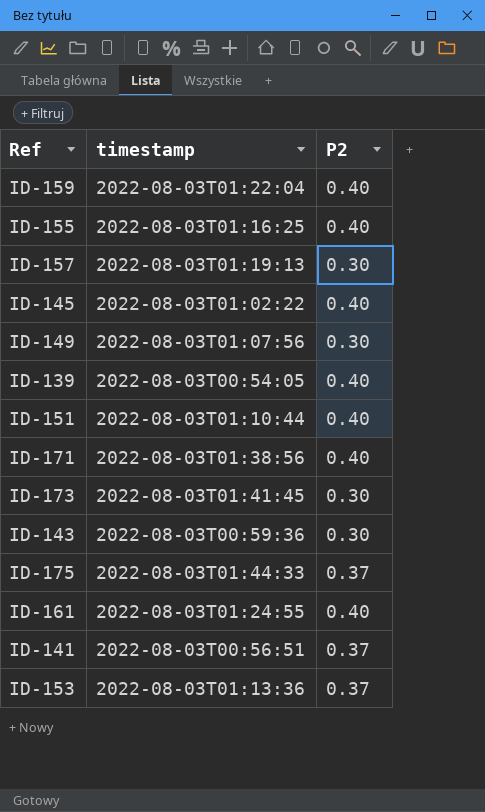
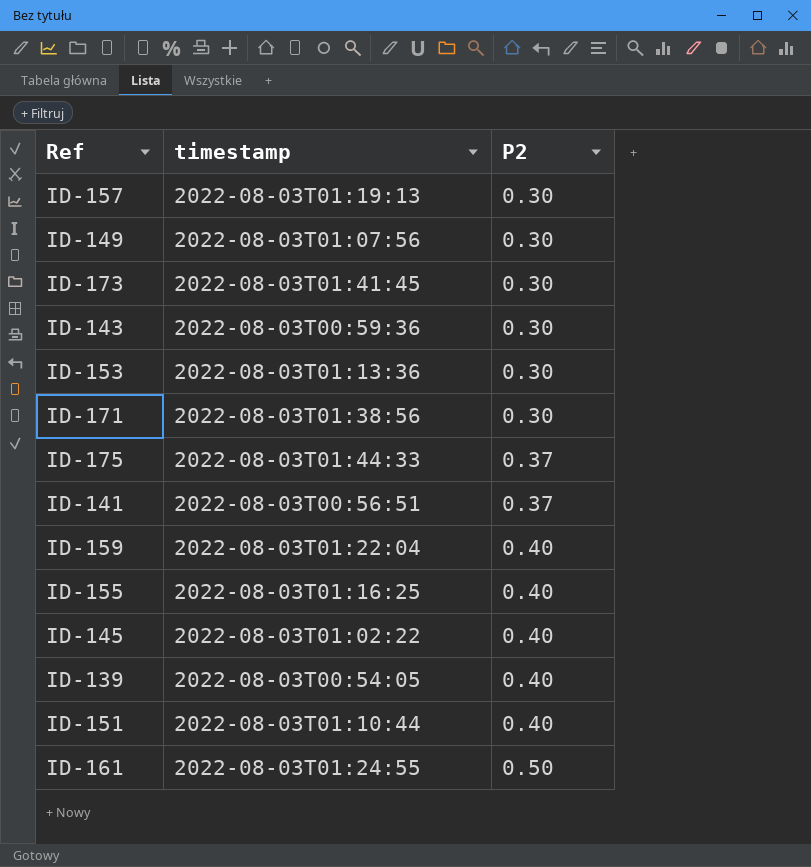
row order: none -> P2 ascending
ID-153 | P2: 0.37 -> 0.30
ID-171 | P2: 0.40 -> 0.30
ID-161 | P2: 0.40 -> 0.50

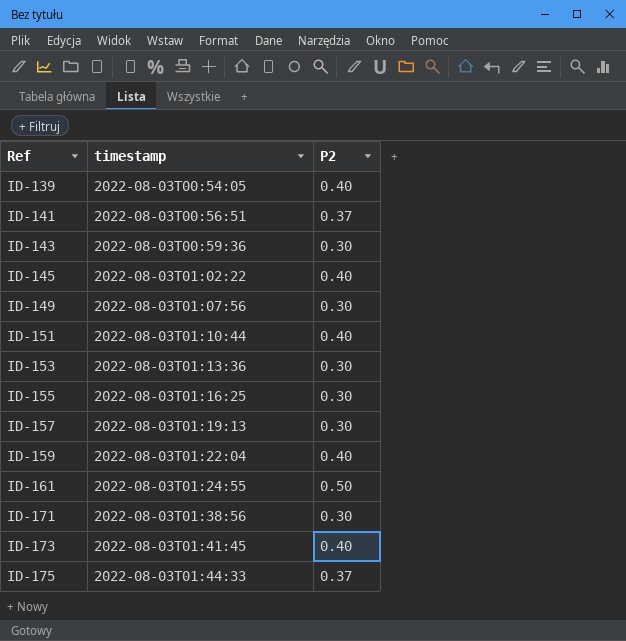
row order: P2 ascending -> Ref ascending
ID-155 | P2: 0.40 -> 0.30
ID-173 | P2: 0.30 -> 0.40

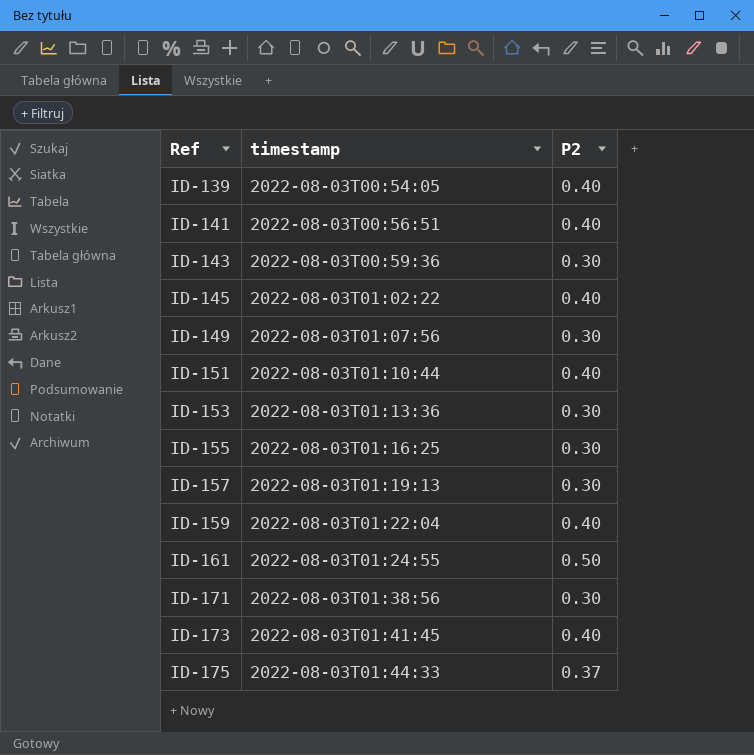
ID-141 | P2: 0.37 -> 0.40

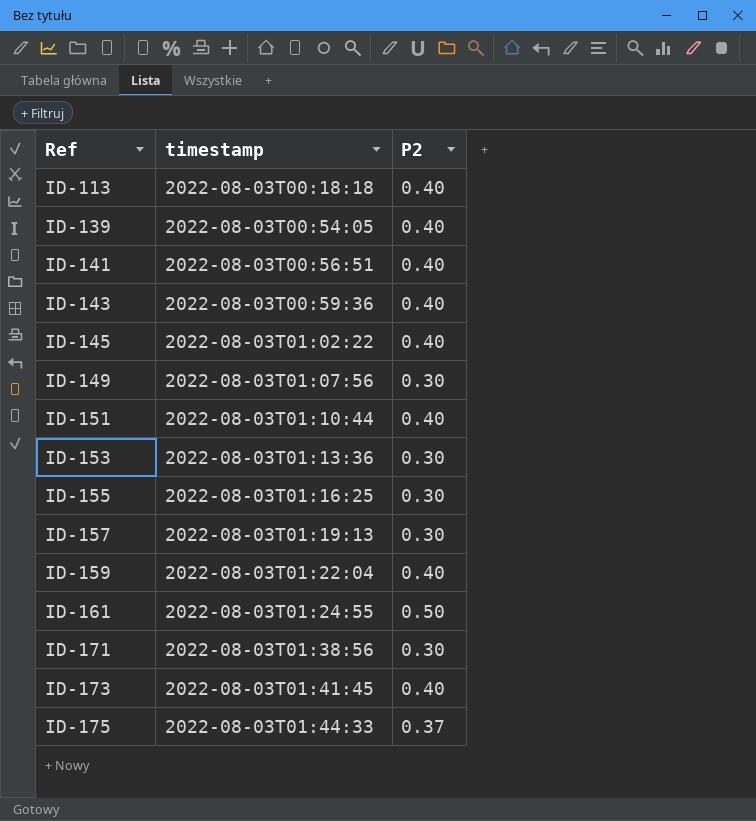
row ID-113: none -> 2022-08-03T00:18:18 | 0.40
ID-143 | P2: 0.30 -> 0.40

